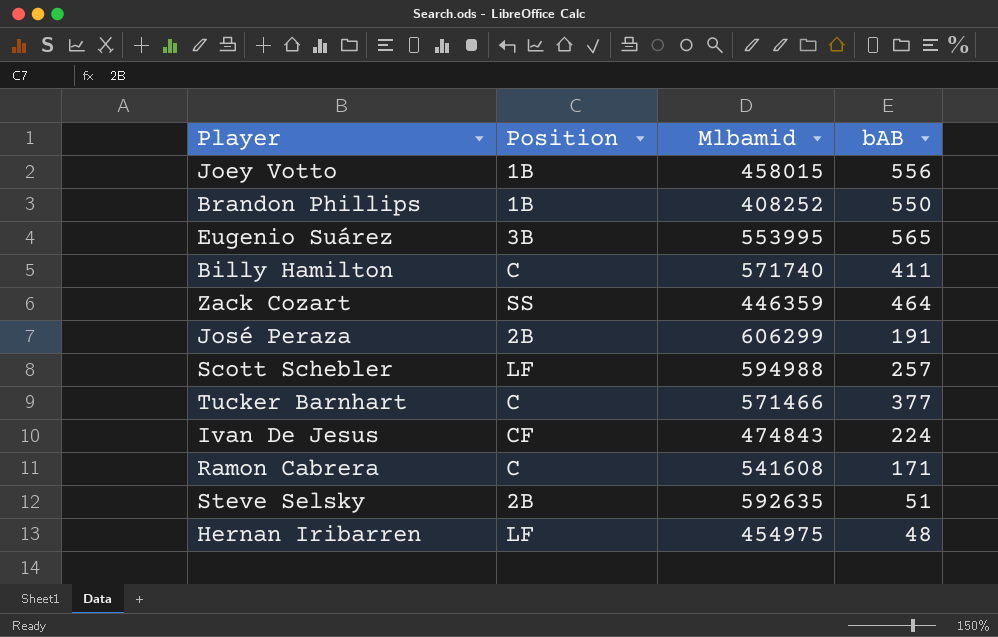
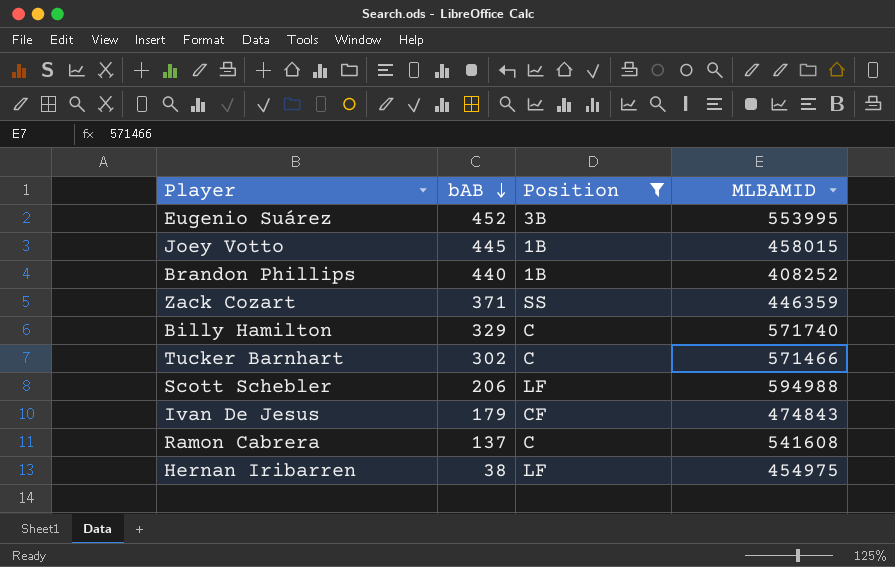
filter: none -> Position != 2B
row order: none -> bAB descending
column bAB | position: 4 -> 2
column name: Mlbamid -> MLBAMID
Eugenio Suárez | bAB: 565 -> 452
Joey Votto | bAB: 556 -> 445
Brandon Phillips | bAB: 550 -> 440
Zack Cozart | bAB: 464 -> 371
Billy Hamilton | bAB: 411 -> 329
Tucker Barnhart | bAB: 377 -> 302
Scott Schebler | bAB: 257 -> 206
Ivan De Jesus | bAB: 224 -> 179
Ramon Cabrera | bAB: 171 -> 137
Hernan Iribarren | bAB: 48 -> 38

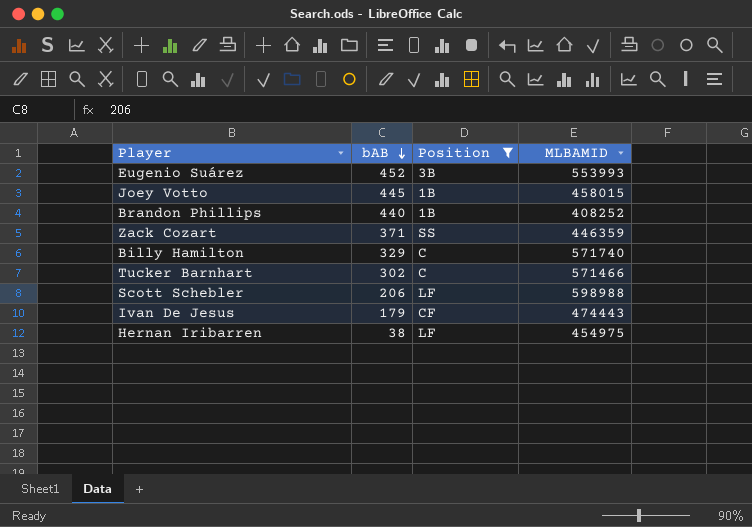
row Ramon Cabrera: 137 | C | 541608 -> none
Eugenio Suárez | MLBAMID: 553995 -> 553993
Scott Schebler | MLBAMID: 594988 -> 598988
Ivan De Jesus | MLBAMID: 474843 -> 474443

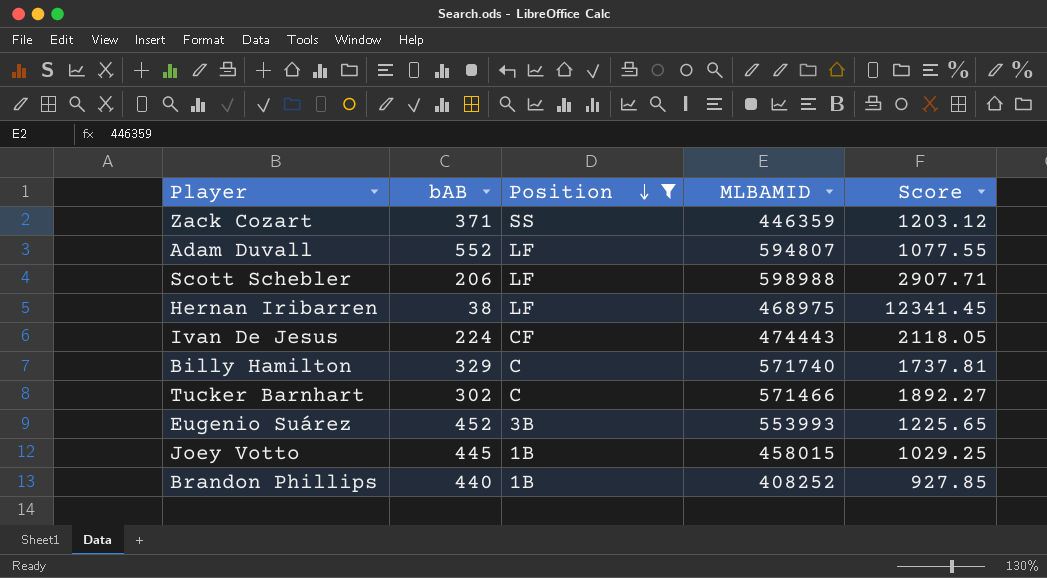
row order: bAB descending -> Position descending
column Score | formula: none -> [MLBAMID] / [bAB]
row Adam Duvall: none -> 552 | LF | 594807 | 1077.55
Hernan Iribarren | MLBAMID: 454975 -> 468975
Ivan De Jesus | bAB: 179 -> 224

